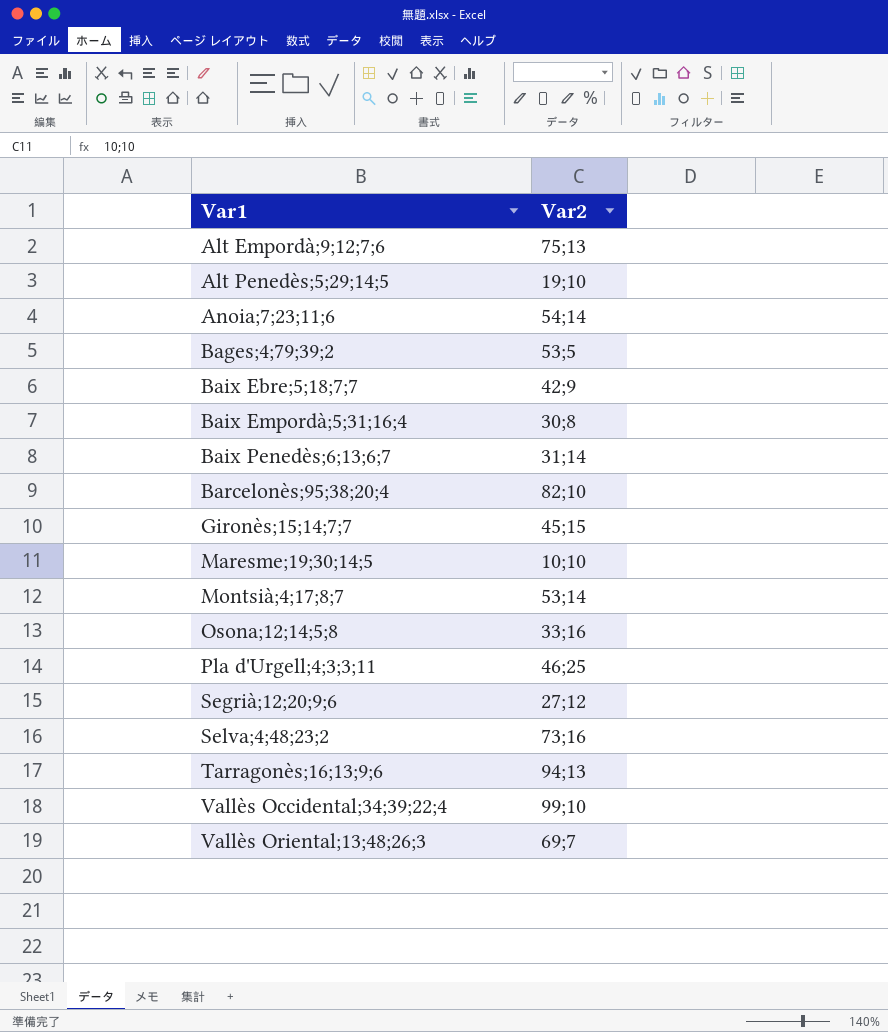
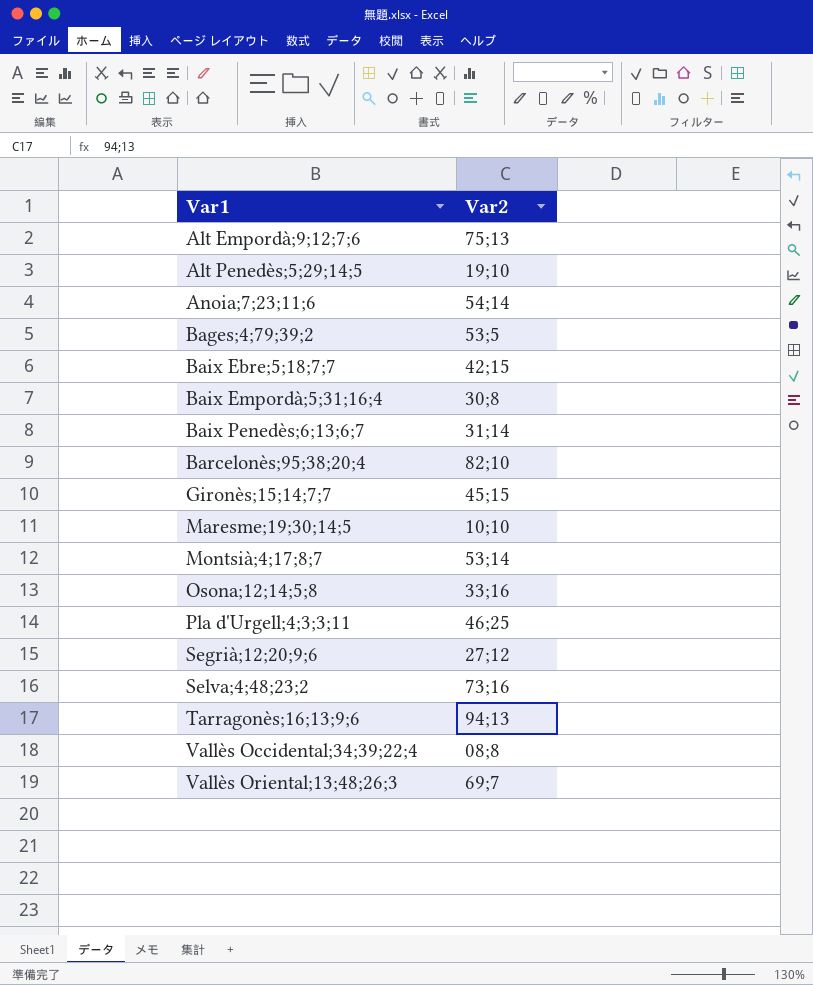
Baix Ebre;5;18;7;7 | Var2: 42;9 -> 42;15
Vallès Occidental;34;39;22;4 | Var2: 99;10 -> 08;8

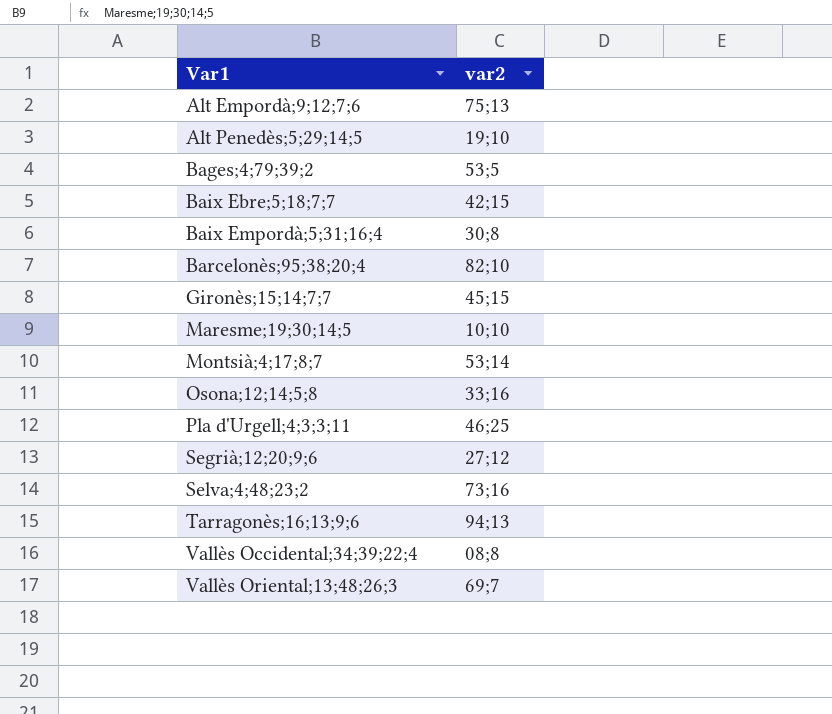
column name: Var2 -> var2
row Anoia;7;23;11;6: 54;14 -> none
row Baix Penedès;6;13;6;7: 31;14 -> none

